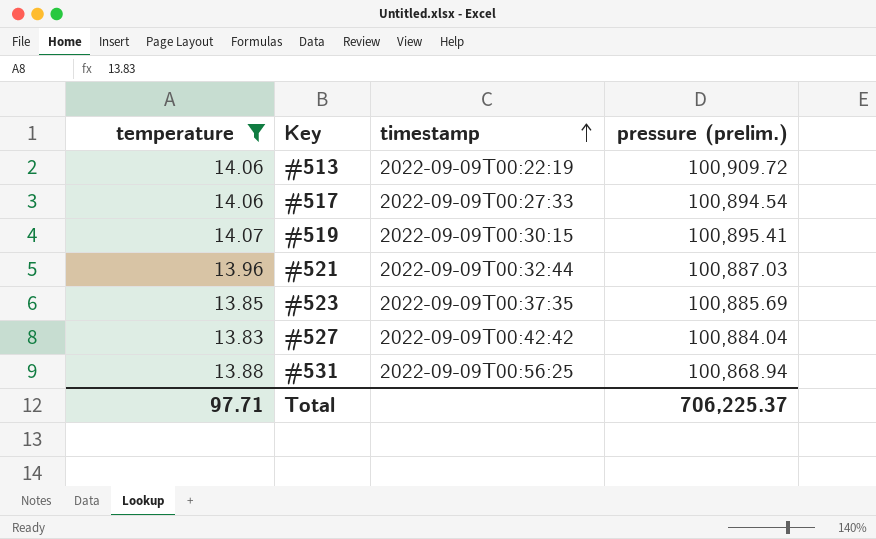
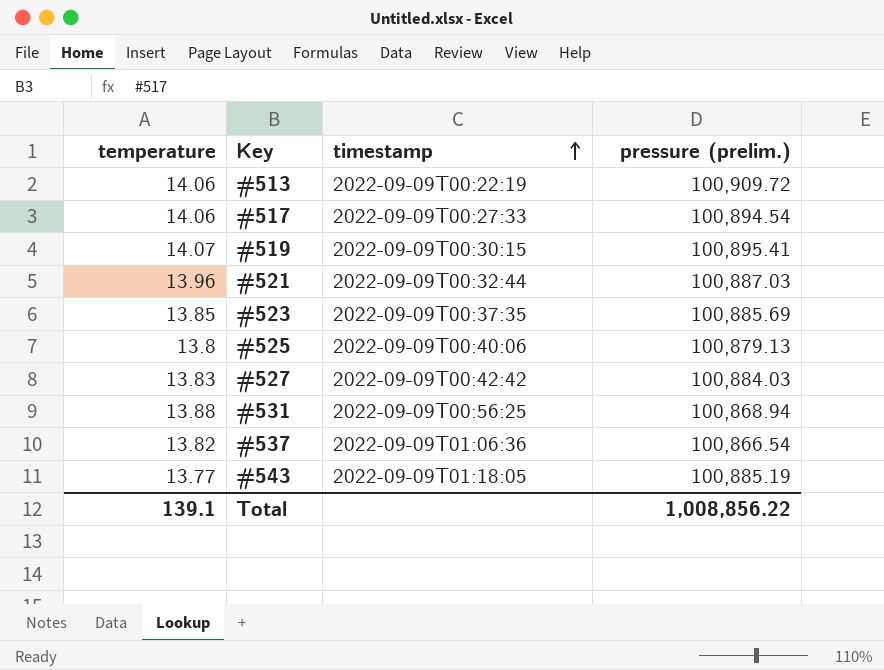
filter: temperature >= 13.83 -> none
#527 | pressure (prelim.): 100,884.04 -> 100,884.03
Total | temperature: 97.71 -> 139.1
Total | pressure (prelim.): 706,225.37 -> 1,008,856.22

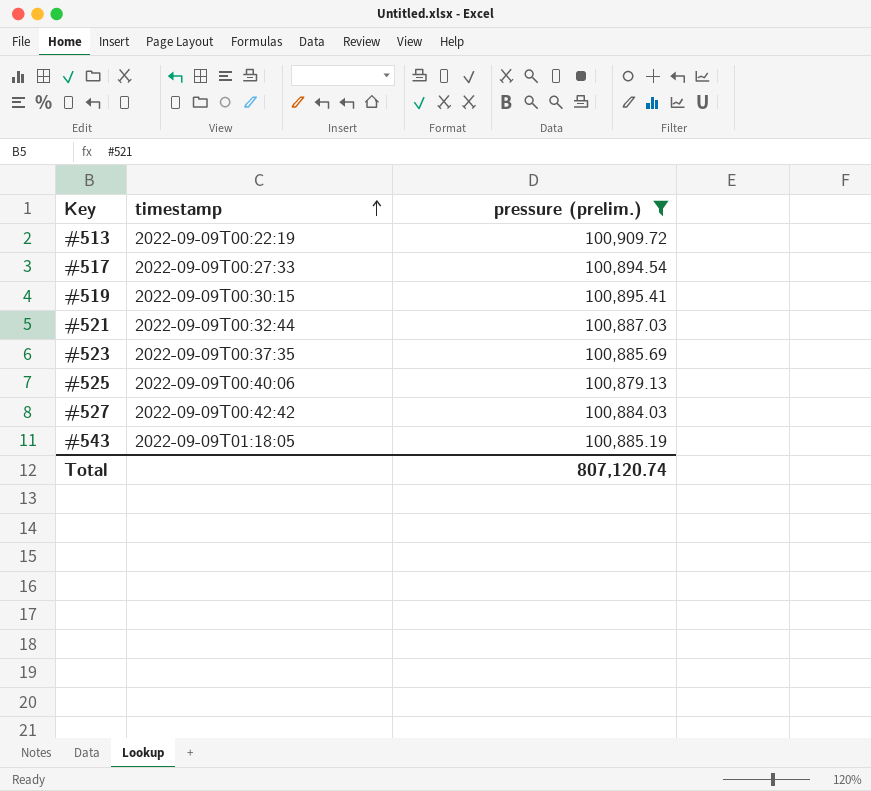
filter: none -> pressure (prelim.) >= 100,879.13
column temperature | position: 1 -> none
Total | pressure (prelim.): 1,008,856.22 -> 807,120.74

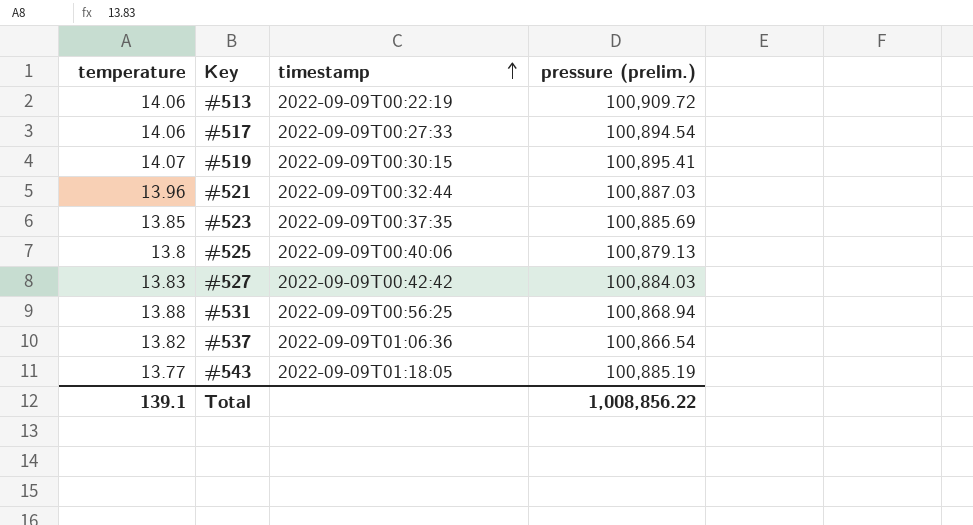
filter: pressure (prelim.) >= 100,879.13 -> none
column temperature | position: none -> 1
Total | pressure (prelim.): 807,120.74 -> 1,008,856.22

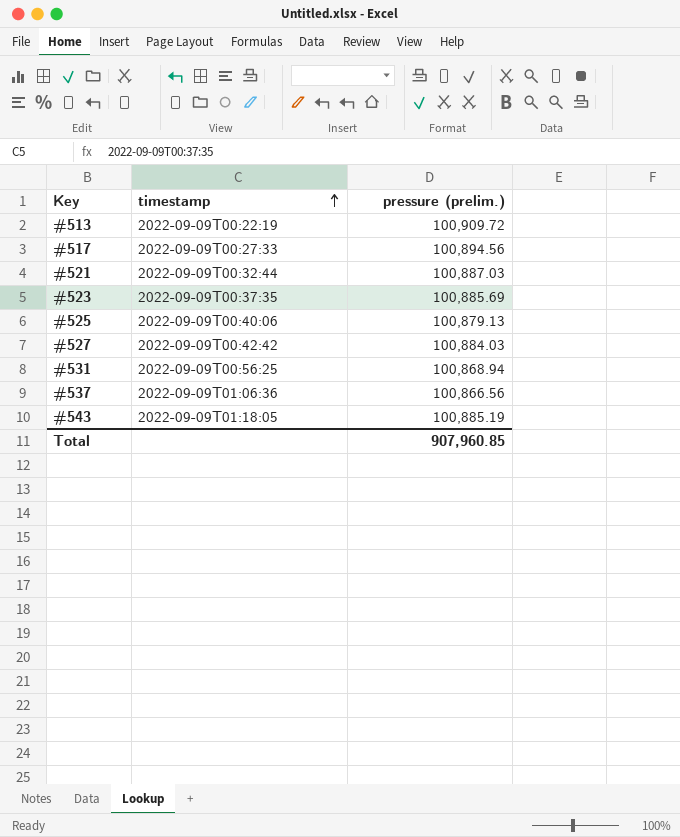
column temperature | position: 1 -> none
row #519: 14.07 | 2022-09-09T00:30:15 | 100,895.41 -> none
#517 | pressure (prelim.): 100,894.54 -> 100,894.56
#537 | pressure (prelim.): 100,866.54 -> 100,866.56
Total | pressure (prelim.): 1,008,856.22 -> 907,960.85

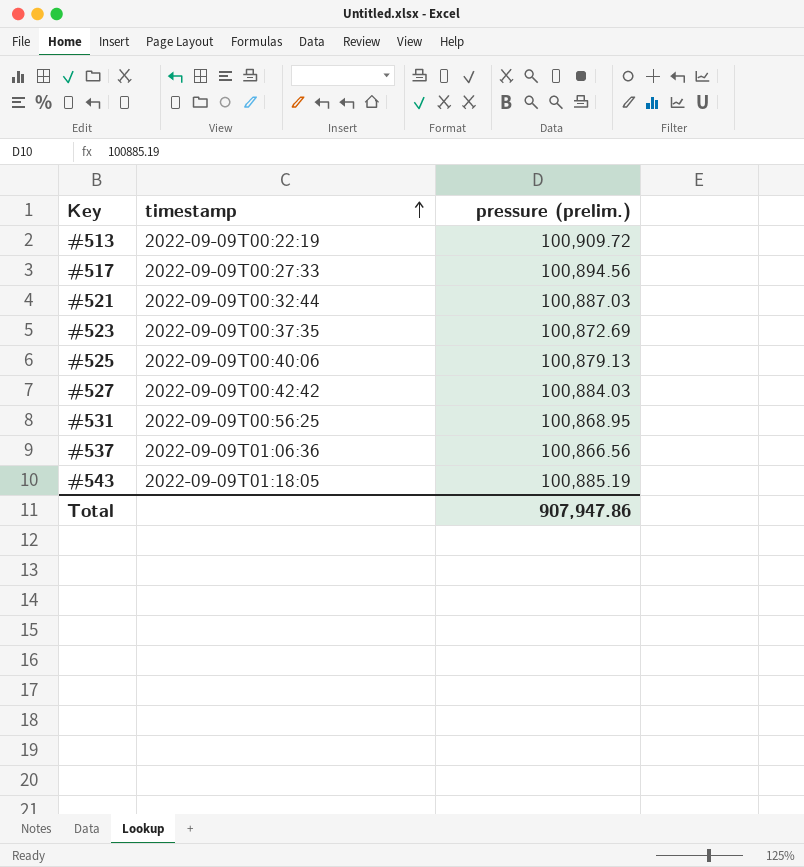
#523 | pressure (prelim.): 100,885.69 -> 100,872.69
#531 | pressure (prelim.): 100,868.94 -> 100,868.95
Total | pressure (prelim.): 907,960.85 -> 907,947.86

